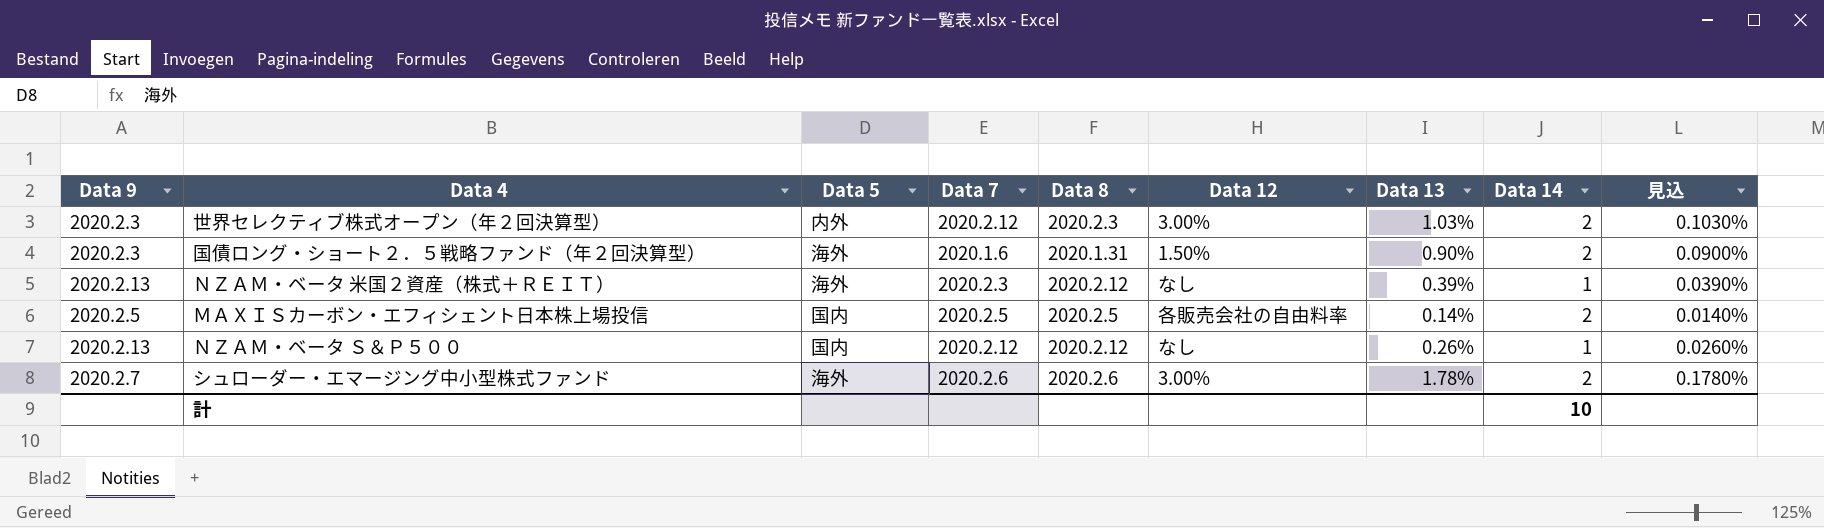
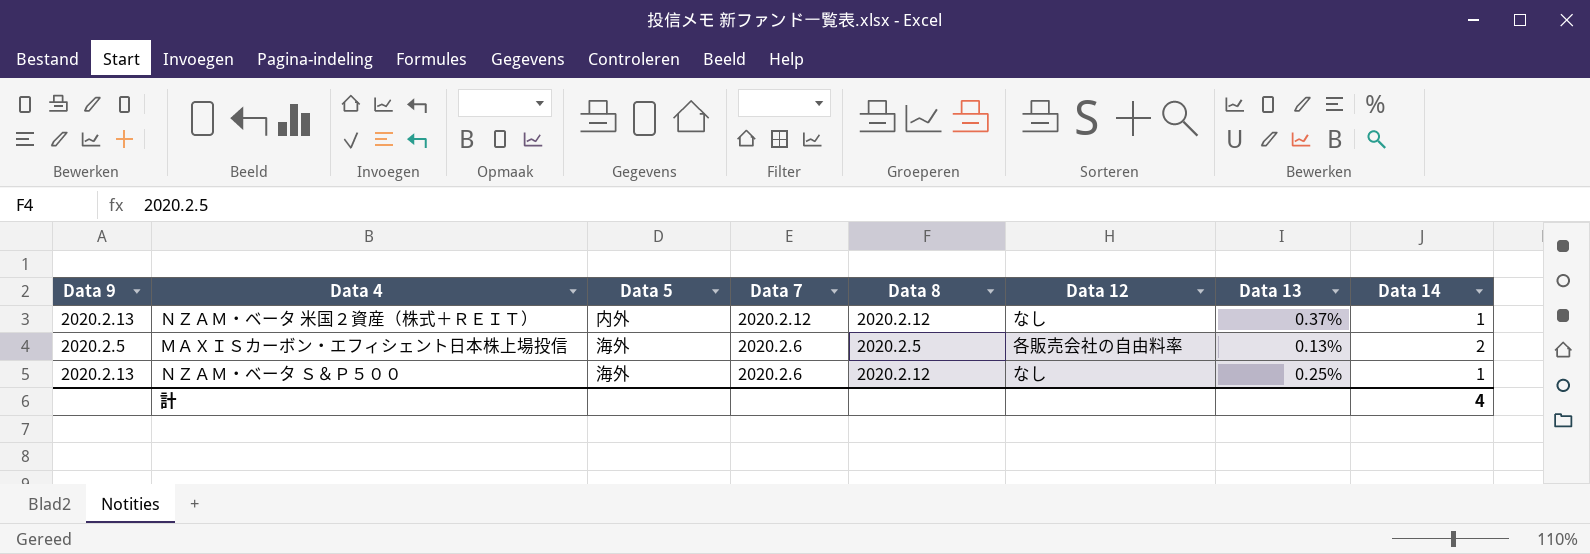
column 見込 | formula: [Data 13] * 0.1 -> none
row 世界セレクティブ株式オープン（年２回決算型）: 2020.2.3 | 内外 | 2020.2.12 | 2020.2.3 | 3.00% | 1.03% | 2 | 0.1030% -> none
row 国債ロング・ショート２．５戦略ファンド（年２回決算型）: 2020.2.3 | 海外 | 2020.1.6 | 2020.1.31 | 1.50% | 0.90% | 2 | 0.0900% -> none
row シュローダー・エマージング中小型株式ファンド: 2020.2.7 | 海外 | 2020.2.6 | 2020.2.6 | 3.00% | 1.78% | 2 | 0.1780% -> none
ＮＺＡＭ・ベータ 米国２資産（株式＋ＲＥＩＴ） | Data 5: 海外 -> 内外
ＮＺＡＭ・ベータ 米国２資産（株式＋ＲＥＩＴ） | Data 7: 2020.2.3 -> 2020.2.12
ＮＺＡＭ・ベータ 米国２資産（株式＋ＲＥＩＴ） | Data 13: 0.39% -> 0.37%
ＭＡＸＩＳカーボン・エフィシェント日本株上場投信 | Data 5: 国内 -> 海外
ＭＡＸＩＳカーボン・エフィシェント日本株上場投信 | Data 7: 2020.2.5 -> 2020.2.6
ＭＡＸＩＳカーボン・エフィシェント日本株上場投信 | Data 13: 0.14% -> 0.13%
ＮＺＡＭ・ベータ Ｓ＆Ｐ５００ | Data 5: 国内 -> 海外
ＮＺＡＭ・ベータ Ｓ＆Ｐ５００ | Data 7: 2020.2.12 -> 2020.2.6
ＮＺＡＭ・ベータ Ｓ＆Ｐ５００ | Data 13: 0.26% -> 0.25%
計 | Data 14: 10 -> 4

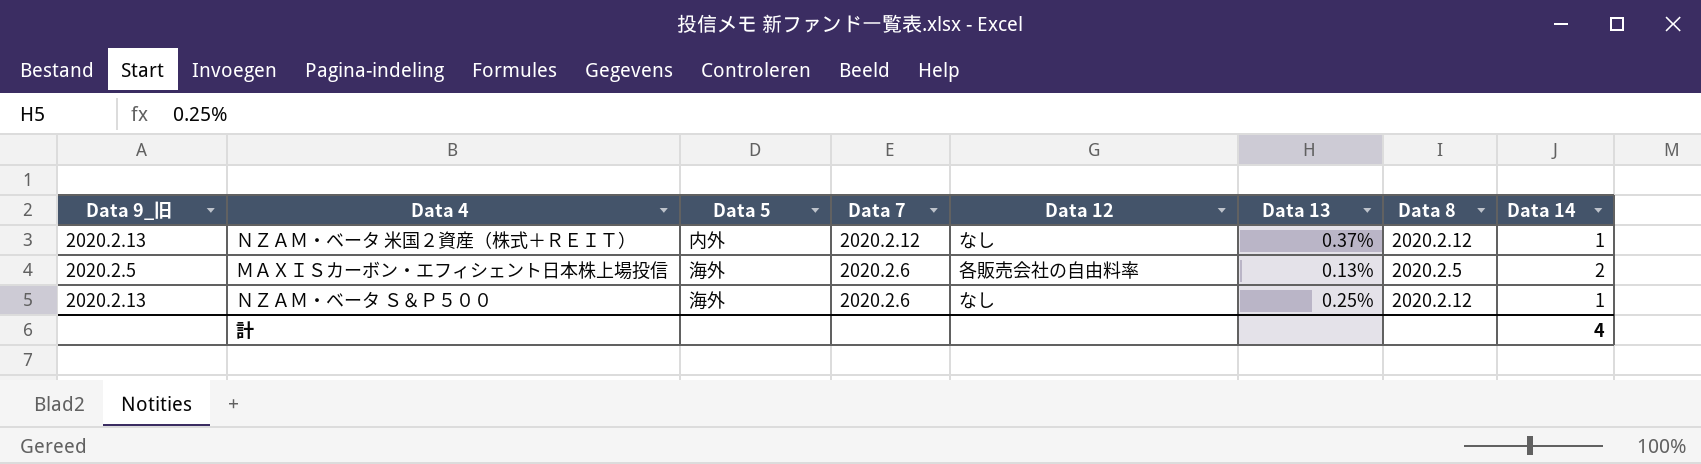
column name: Data 9 -> Data 9_旧
column Data 8 | position: 5 -> 7

